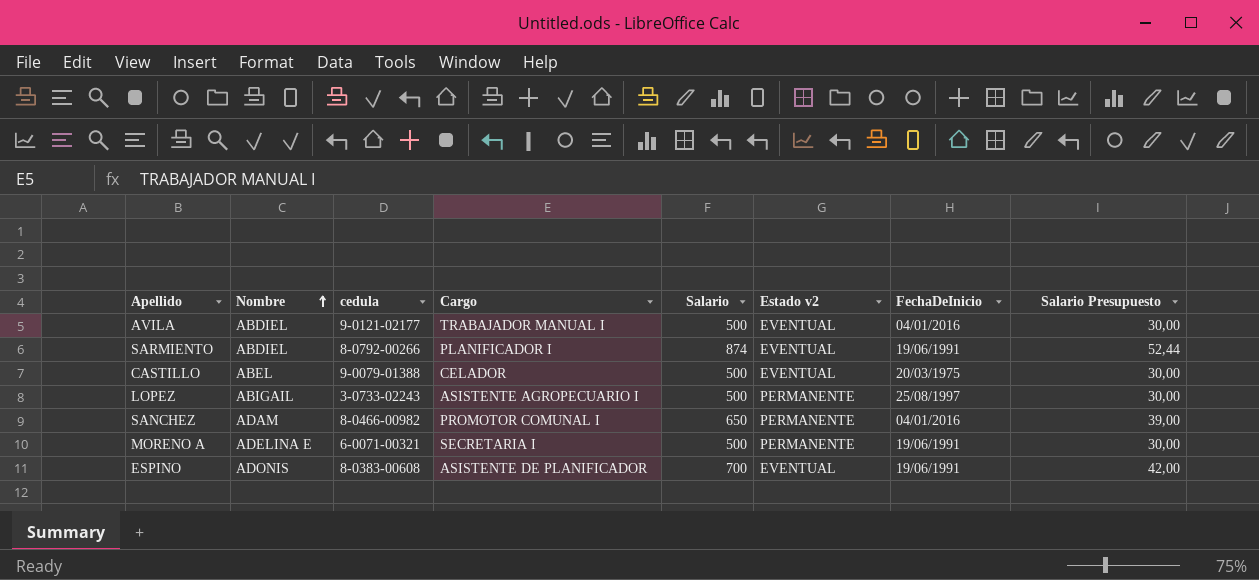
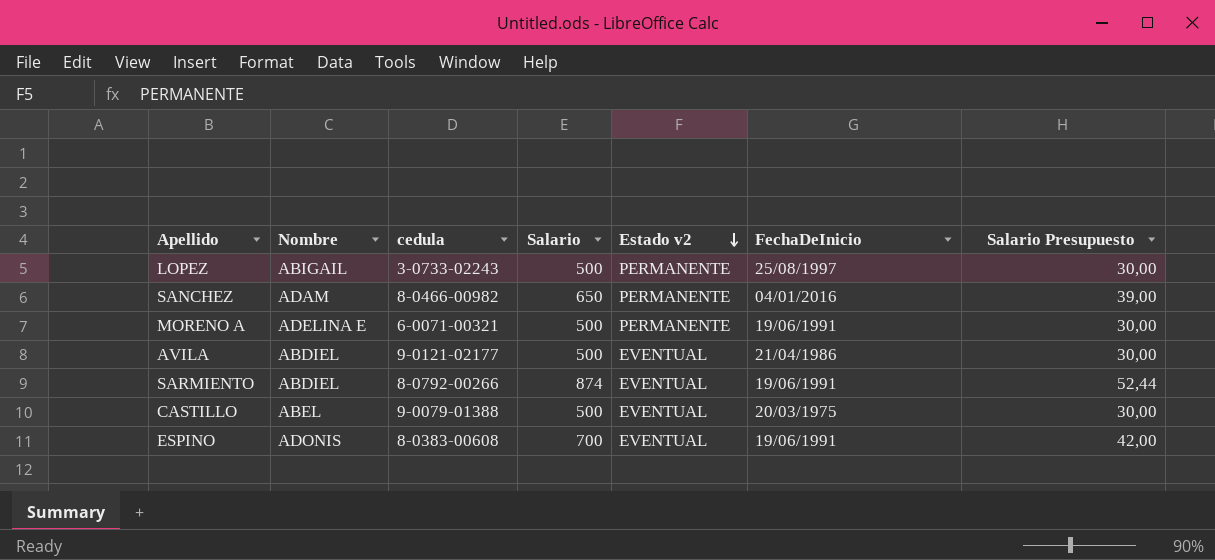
row order: Nombre ascending -> Estado v2 descending
column Cargo | position: 4 -> none
AVILA | FechaDeInicio: 04/01/2016 -> 21/04/1986

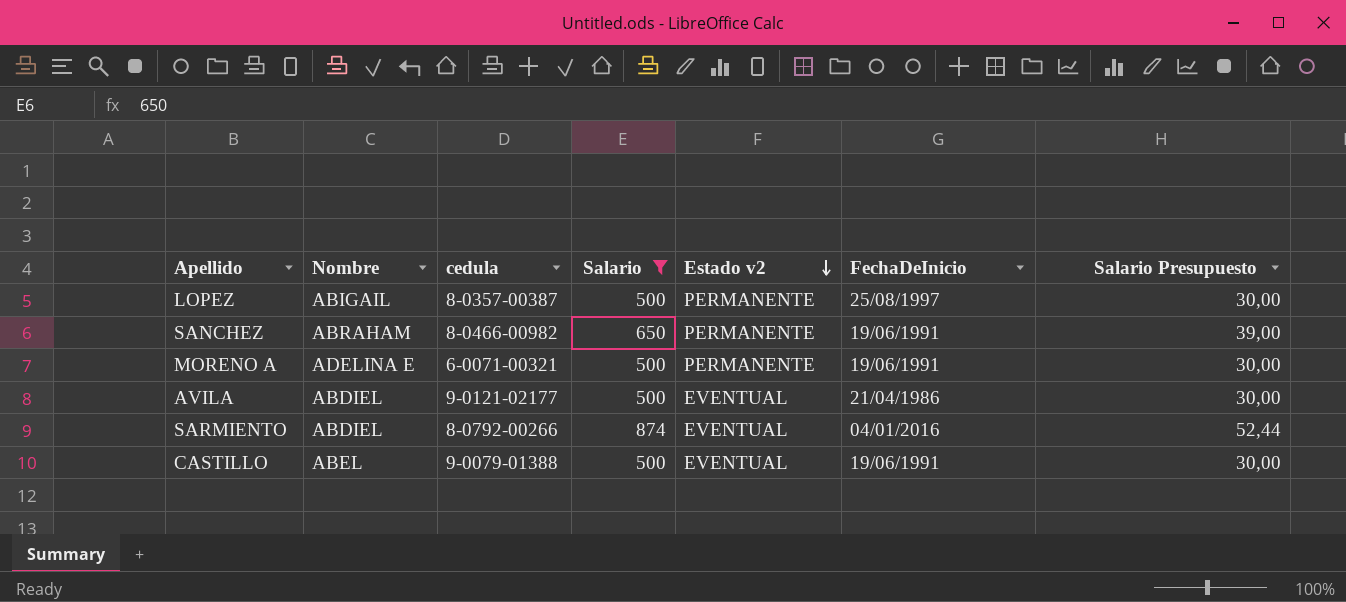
filter: none -> Salario != 700
LOPEZ | cedula: 3-0733-02243 -> 8-0357-00387
SANCHEZ | Nombre: ADAM -> ABRAHAM
SANCHEZ | FechaDeInicio: 04/01/2016 -> 19/06/1991
SARMIENTO | FechaDeInicio: 19/06/1991 -> 04/01/2016
CASTILLO | FechaDeInicio: 20/03/1975 -> 19/06/1991

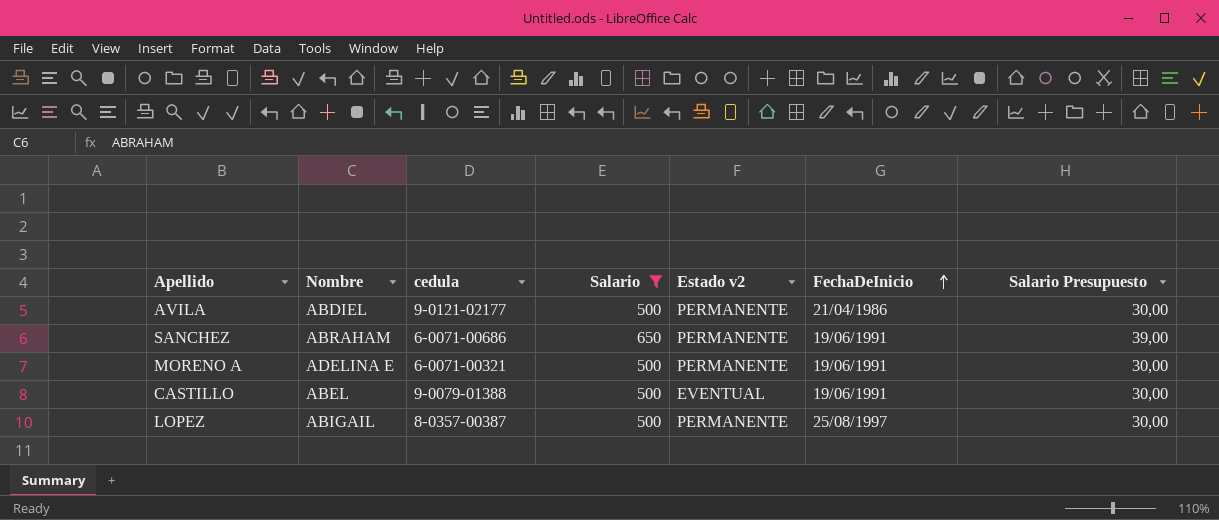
row order: Estado v2 descending -> FechaDeInicio ascending
row SARMIENTO: ABDIEL | 8-0792-00266 | 874 | EVENTUAL | 04/01/2016 | 52,44 -> none
AVILA | Estado v2: EVENTUAL -> PERMANENTE
SANCHEZ | cedula: 8-0466-00982 -> 6-0071-00686

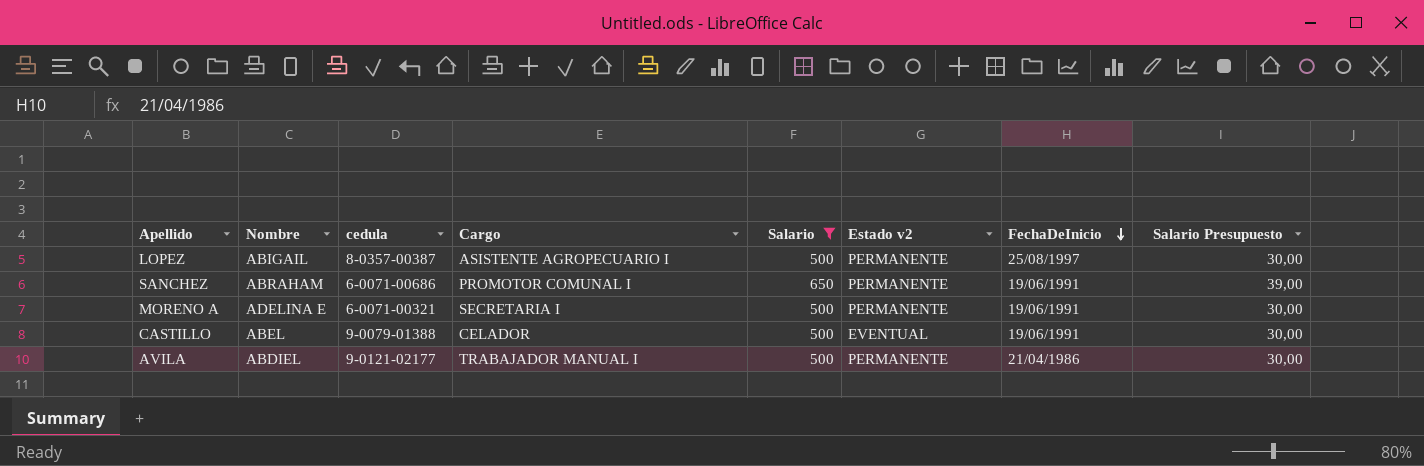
row order: FechaDeInicio ascending -> FechaDeInicio descending
column Cargo | position: none -> 4

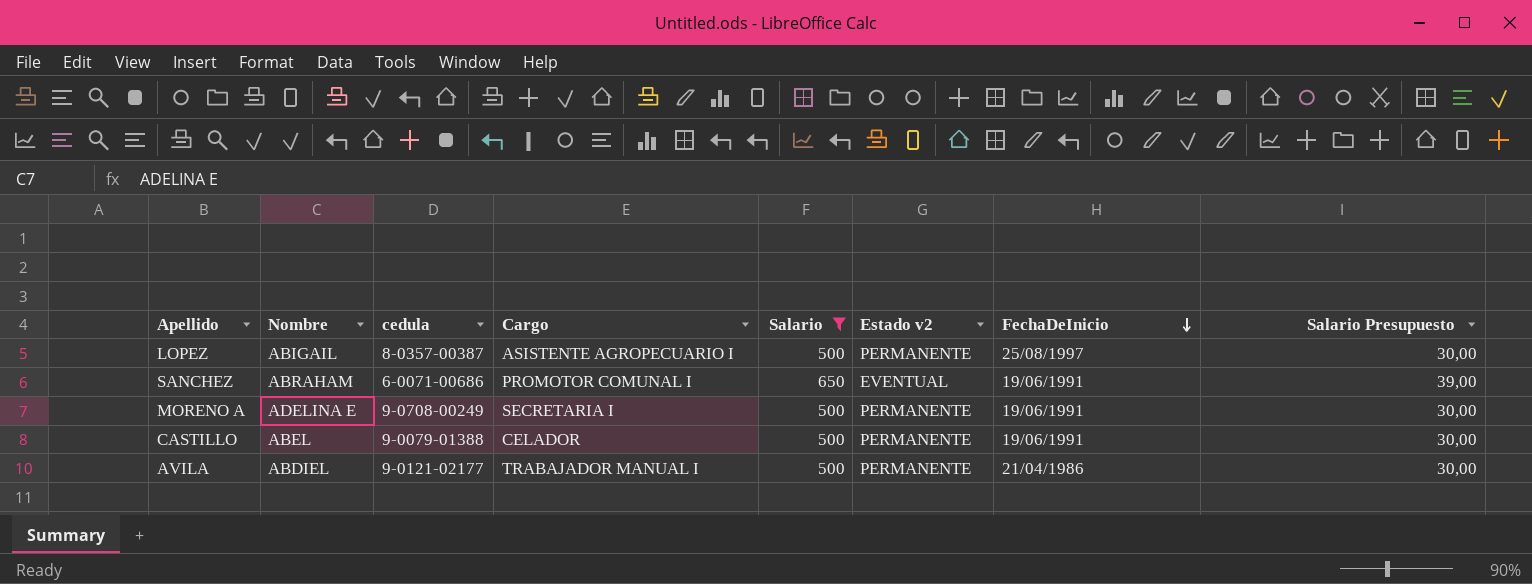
SANCHEZ | Estado v2: PERMANENTE -> EVENTUAL
MORENO A | cedula: 6-0071-00321 -> 9-0708-00249
CASTILLO | Estado v2: EVENTUAL -> PERMANENTE

